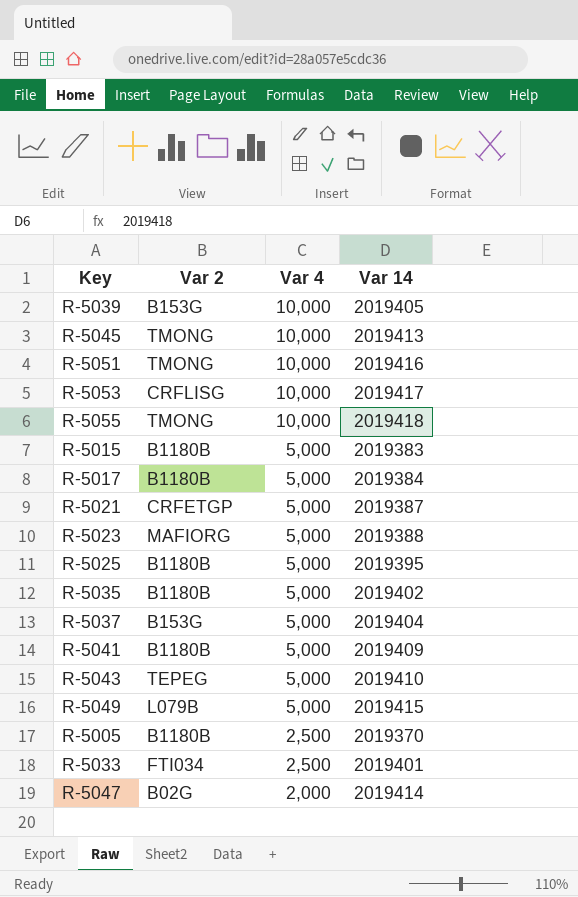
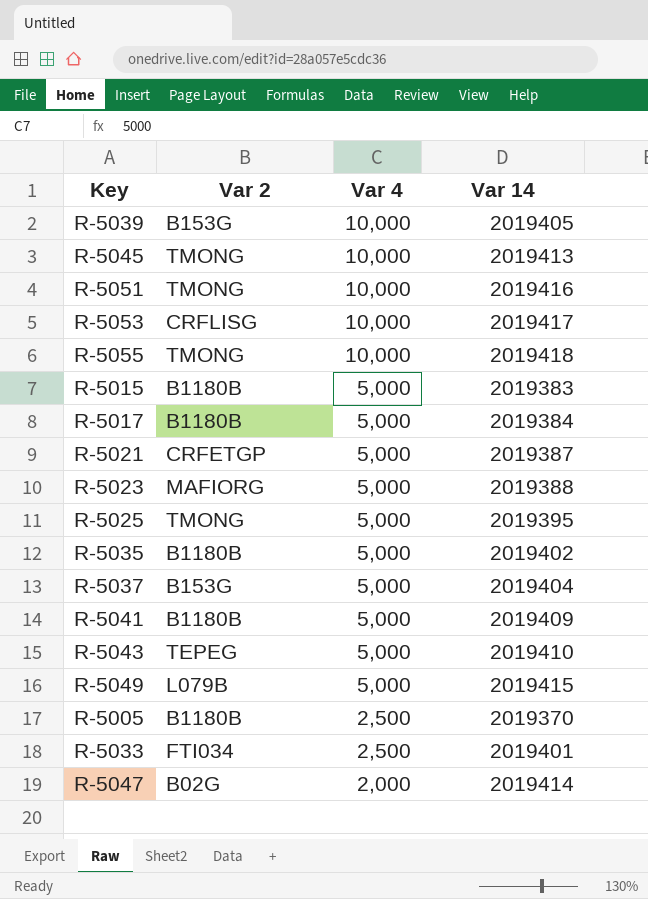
R-5025 | Var 2: B1180B -> TMONG

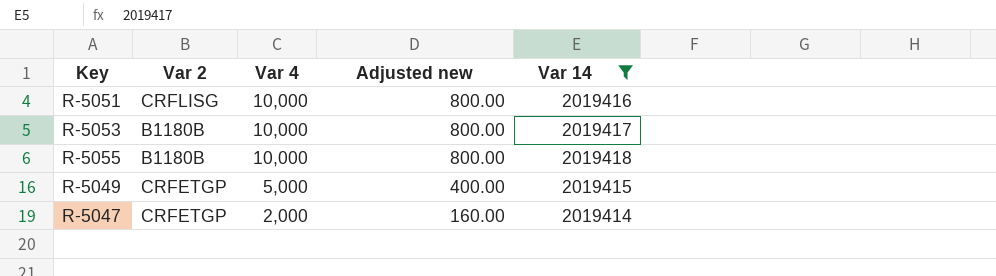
filter: none -> Var 14 >= 2019414
column Adjusted new | formula: none -> [Var 4] * 0.08
R-5051 | Var 2: TMONG -> CRFLISG
R-5053 | Var 2: CRFLISG -> B1180B
R-5055 | Var 2: TMONG -> B1180B
R-5049 | Var 2: L079B -> CRFETGP
R-5047 | Var 2: B02G -> CRFETGP

